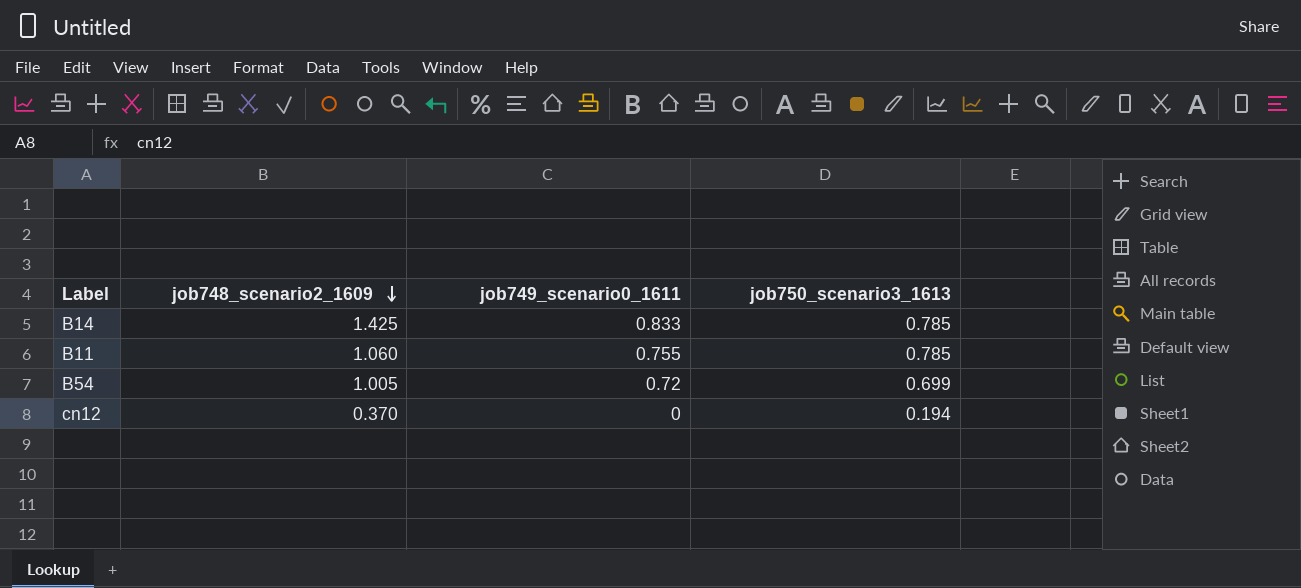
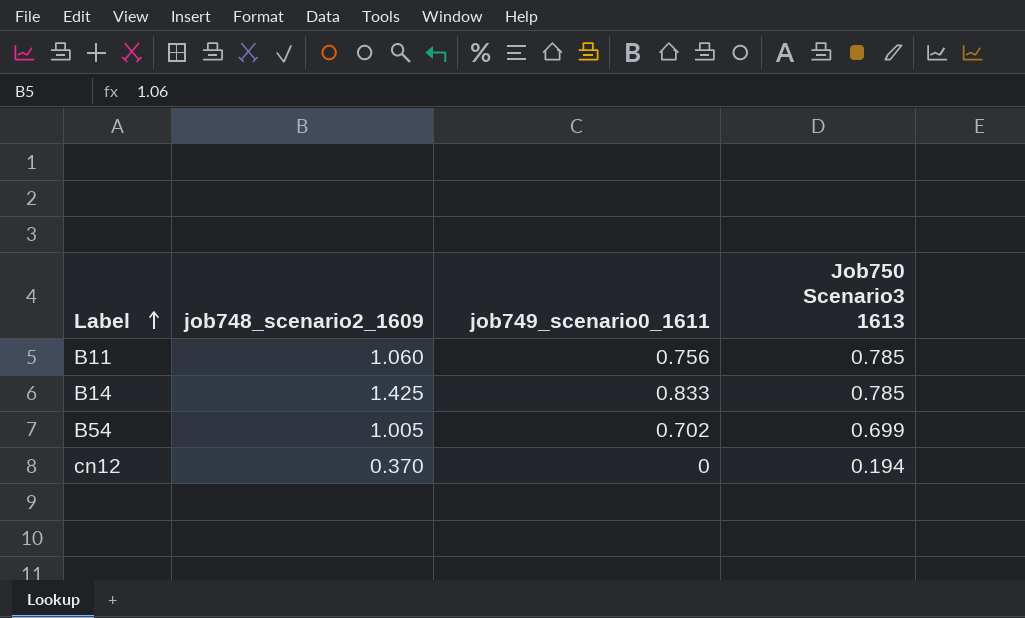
row order: job748_scenario2_1609 descending -> Label ascending
column name: job750_scenario3_1613 -> Job750 Scenario3 1613
B11 | job749_scenario0_1611: 0.755 -> 0.756
B54 | job749_scenario0_1611: 0.72 -> 0.702

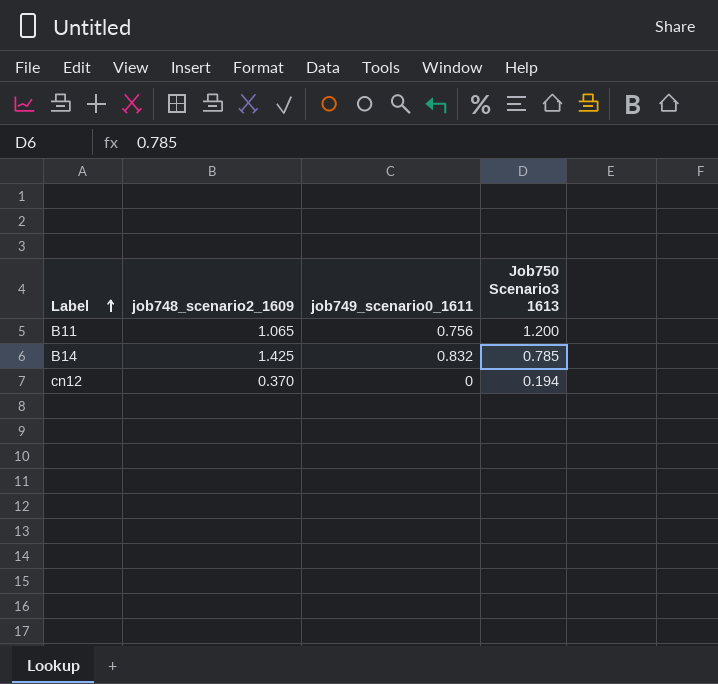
row B54: 1.005 | 0.702 | 0.699 -> none
B11 | job748_scenario2_1609: 1.060 -> 1.065
B11 | Job750 Scenario3 1613: 0.785 -> 1.200
B14 | job749_scenario0_1611: 0.833 -> 0.832

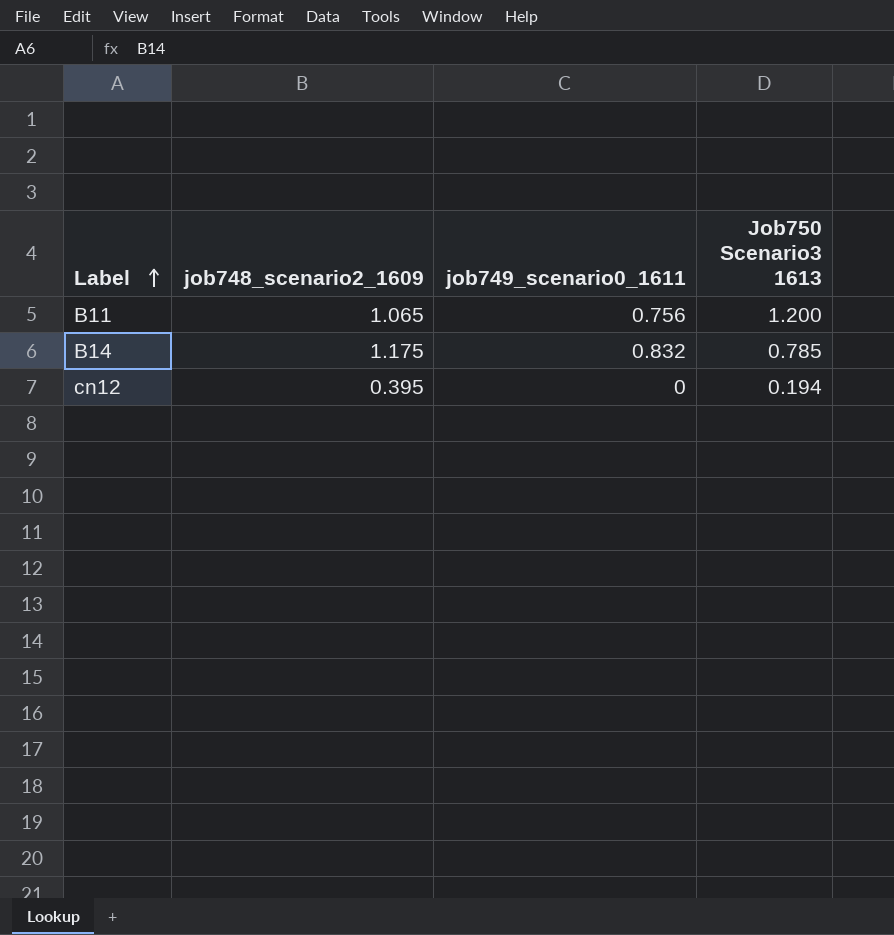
B14 | job748_scenario2_1609: 1.425 -> 1.175
cn12 | job748_scenario2_1609: 0.370 -> 0.395

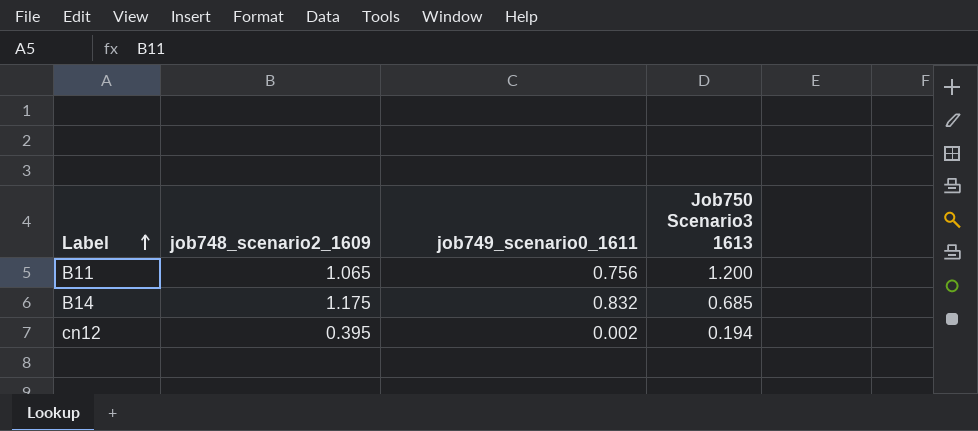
B14 | Job750 Scenario3 1613: 0.785 -> 0.685
cn12 | job749_scenario0_1611: 0 -> 0.002

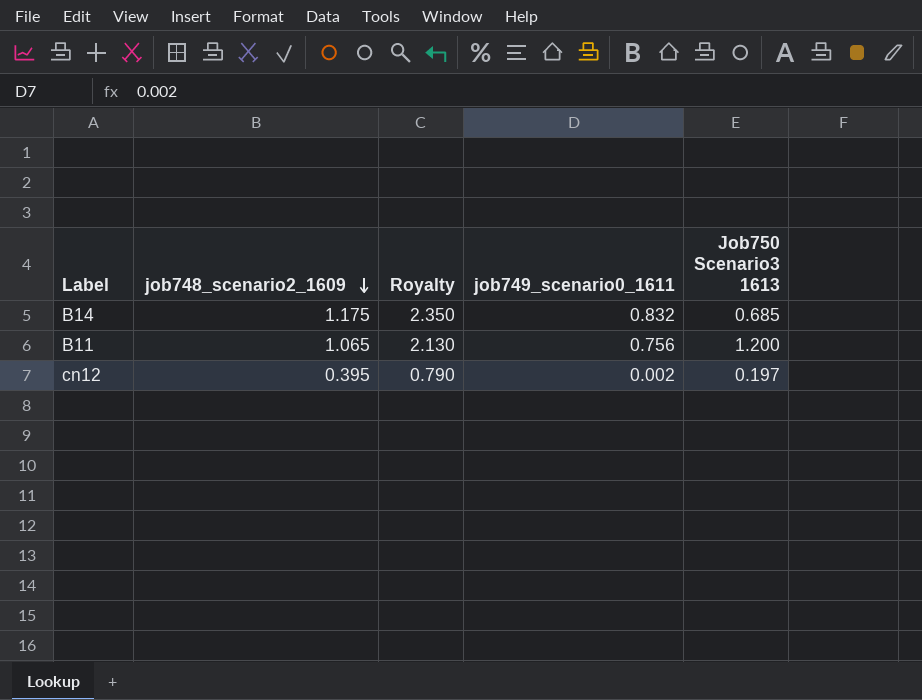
row order: Label ascending -> job748_scenario2_1609 descending
column Royalty | formula: none -> [job748_scenario2_1609] * 2
cn12 | Job750 Scenario3 1613: 0.194 -> 0.197

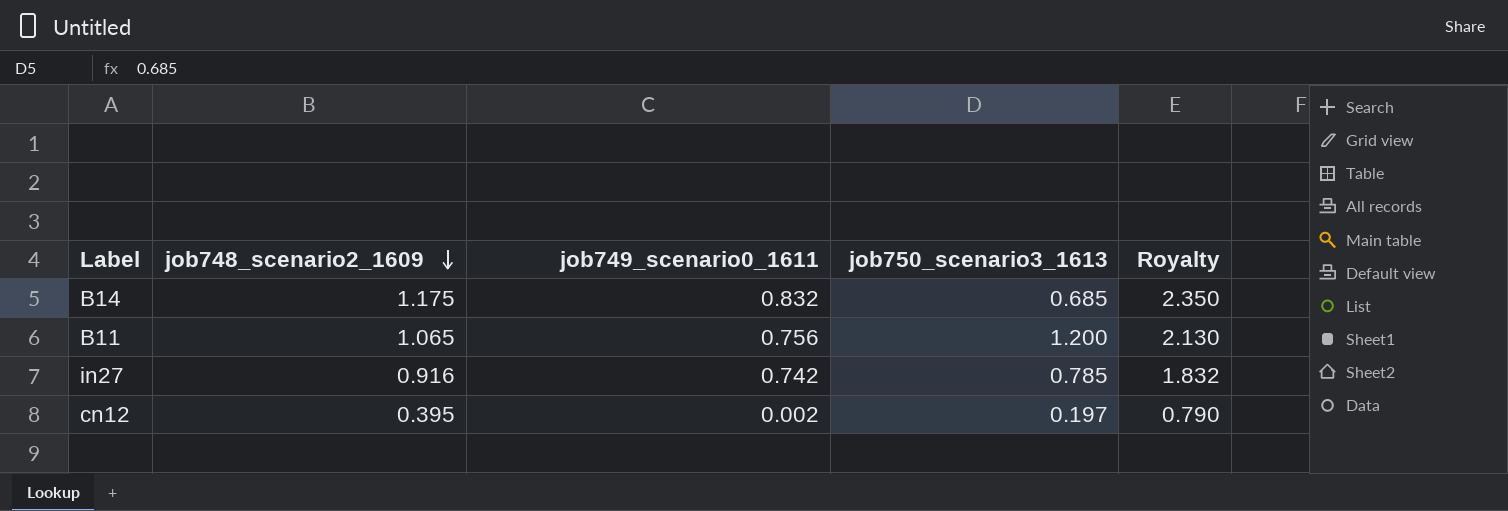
column name: Job750 Scenario3 1613 -> job750_scenario3_1613
column Royalty | position: 3 -> 5
row in27: none -> 0.916 | 0.742 | 0.785 | 1.832

